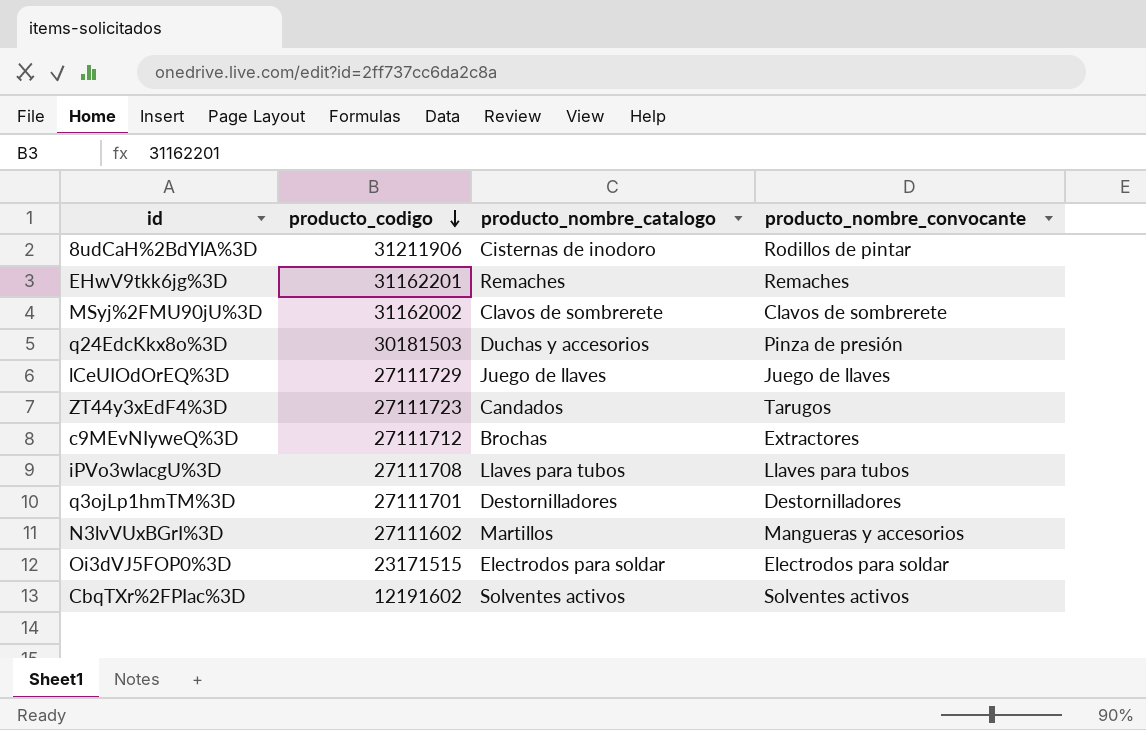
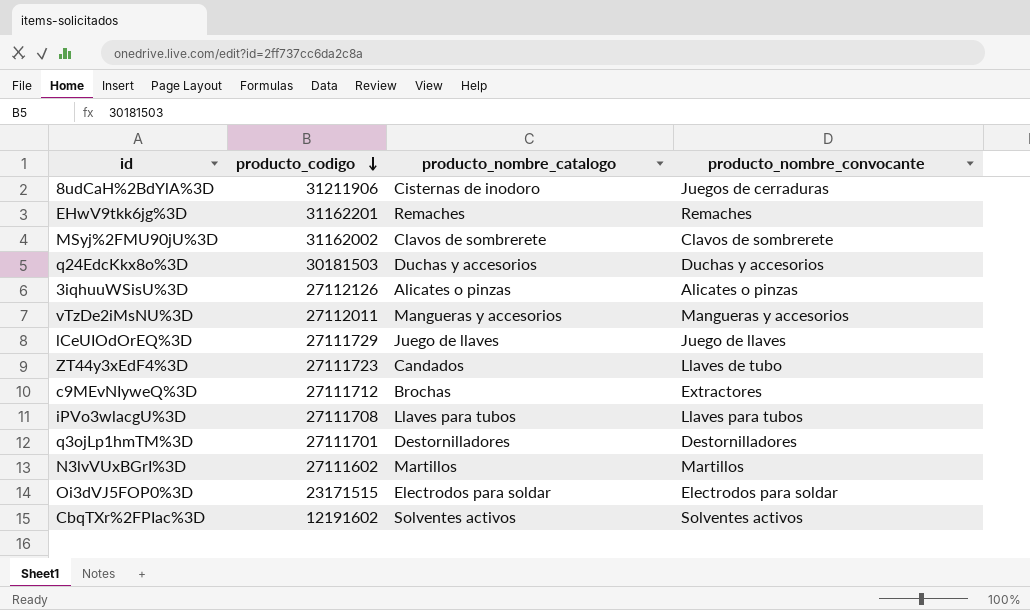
8udCaH%2BdYlA%3D | producto_nombre_convocante: Rodillos de pintar -> Juegos de cerraduras
q24EdcKkx8o%3D | producto_nombre_convocante: Pinza de presión -> Duchas y accesorios
row 3iqhuuWSisU%3D: none -> 27112126 | Alicates o pinzas | Alicates o pinzas
row vTzDe2iMsNU%3D: none -> 27112011 | Mangueras y accesorios | Mangueras y accesorios
ZT44y3xEdF4%3D | producto_nombre_convocante: Tarugos -> Llaves de tubo
N3lvVUxBGrI%3D | producto_nombre_convocante: Mangueras y accesorios -> Martillos

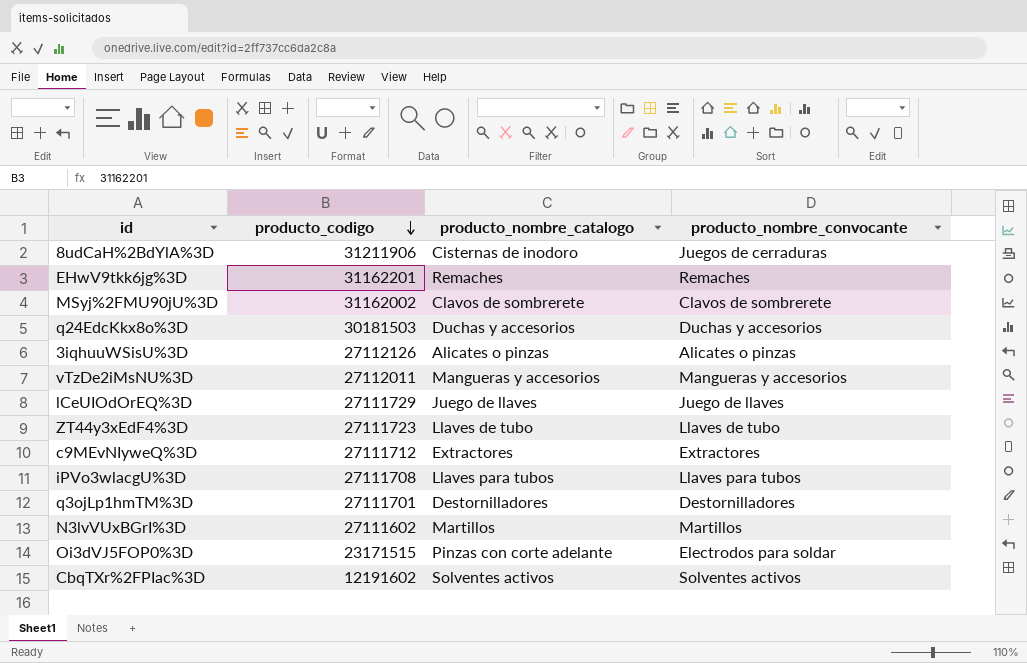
ZT44y3xEdF4%3D | producto_nombre_catalogo: Candados -> Llaves de tubo
c9MEvNIyweQ%3D | producto_nombre_catalogo: Brochas -> Extractores
Oi3dVJ5FOP0%3D | producto_nombre_catalogo: Electrodos para soldar -> Pinzas con corte adelante

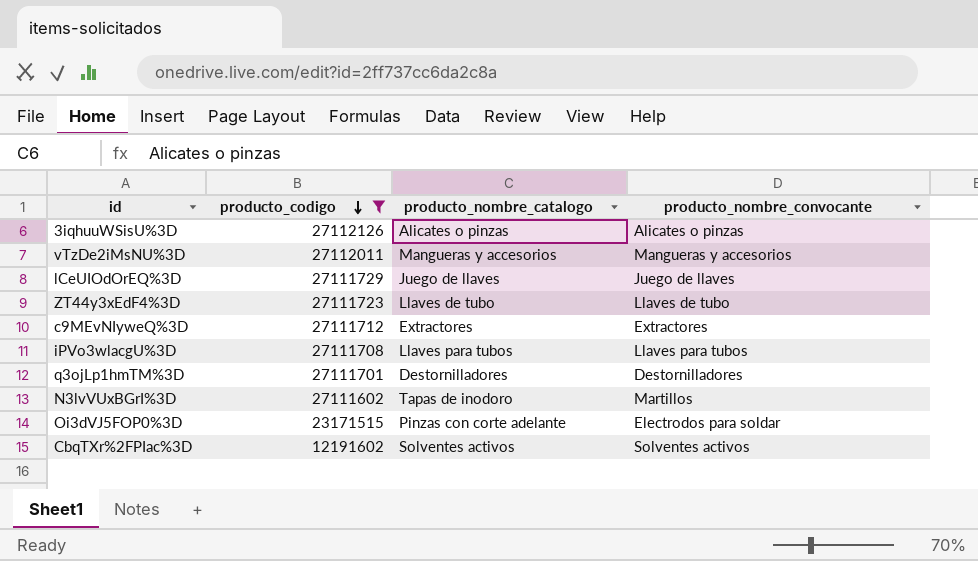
filter: none -> producto_codigo <= 27112126
N3lvVUxBGrI%3D | producto_nombre_catalogo: Martillos -> Tapas de inodoro

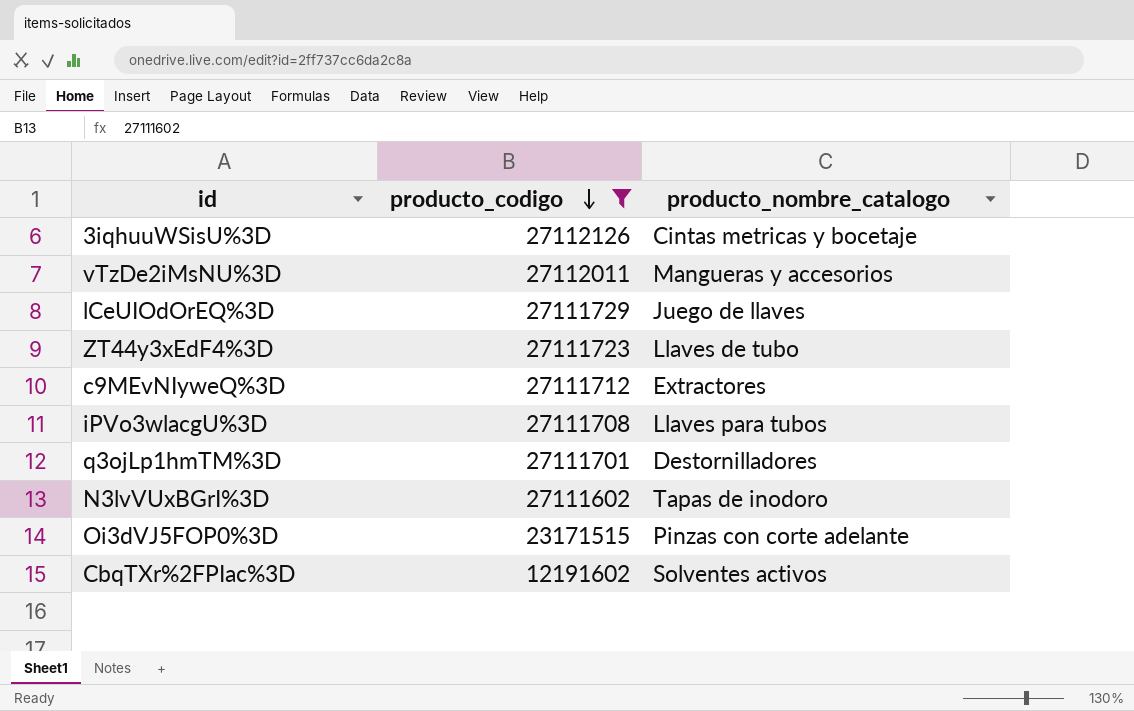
column producto_nombre_convocante | position: 4 -> none
3iqhuuWSisU%3D | producto_nombre_catalogo: Alicates o pinzas -> Cintas metricas y bocetaje

